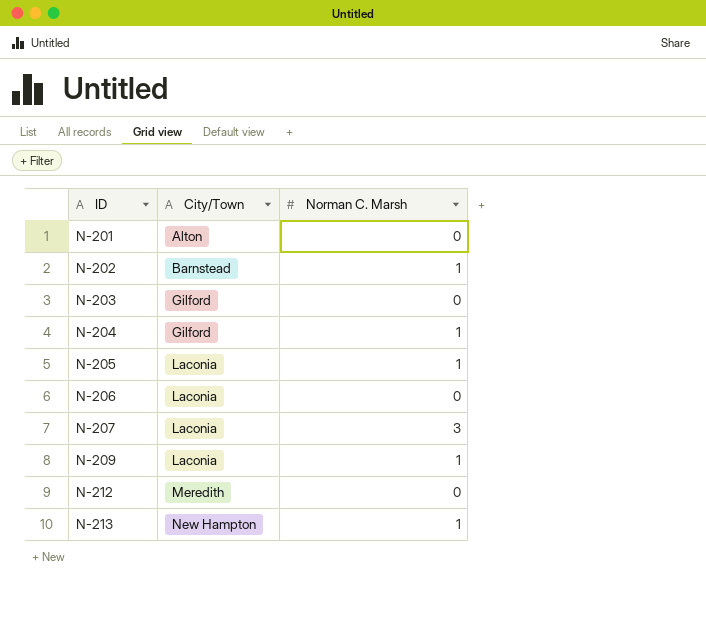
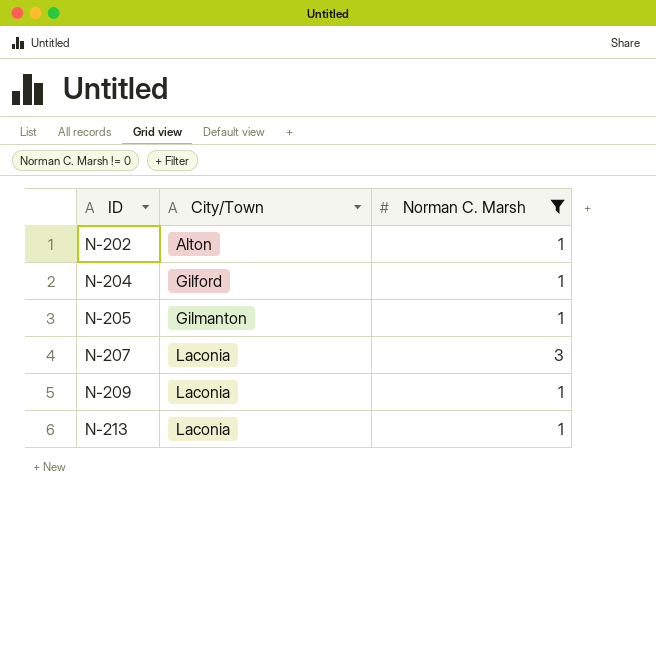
filter: none -> Norman C. Marsh != 0
N-202 | City/Town: Barnstead -> Alton
N-205 | City/Town: Laconia -> Gilmanton
N-213 | City/Town: New Hampton -> Laconia

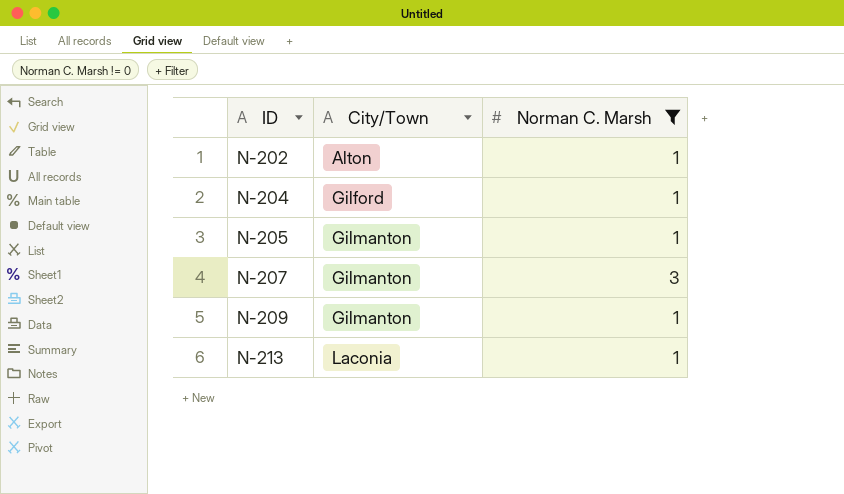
N-207 | City/Town: Laconia -> Gilmanton
N-209 | City/Town: Laconia -> Gilmanton

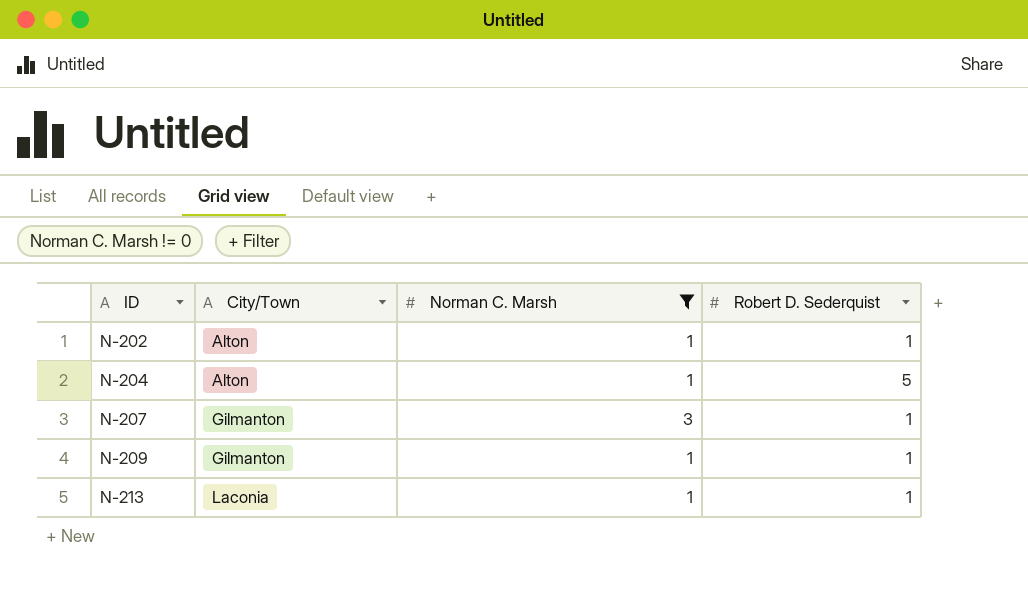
column Robert D. Sederquist | position: none -> 4
row N-205: Gilmanton | 1 -> none
N-204 | City/Town: Gilford -> Alton

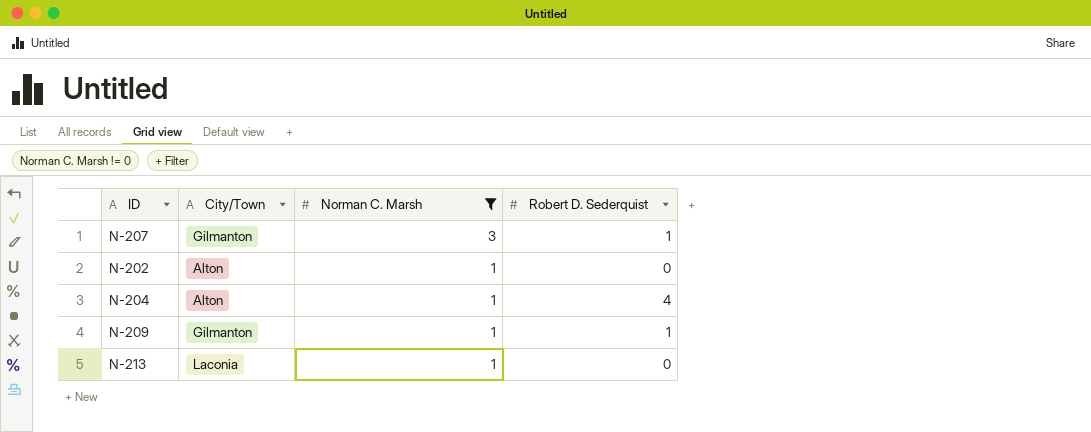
row order: ID ascending -> Norman C. Marsh descending
N-202 | Robert D. Sederquist: 1 -> 0
N-204 | Robert D. Sederquist: 5 -> 4
N-213 | Robert D. Sederquist: 1 -> 0

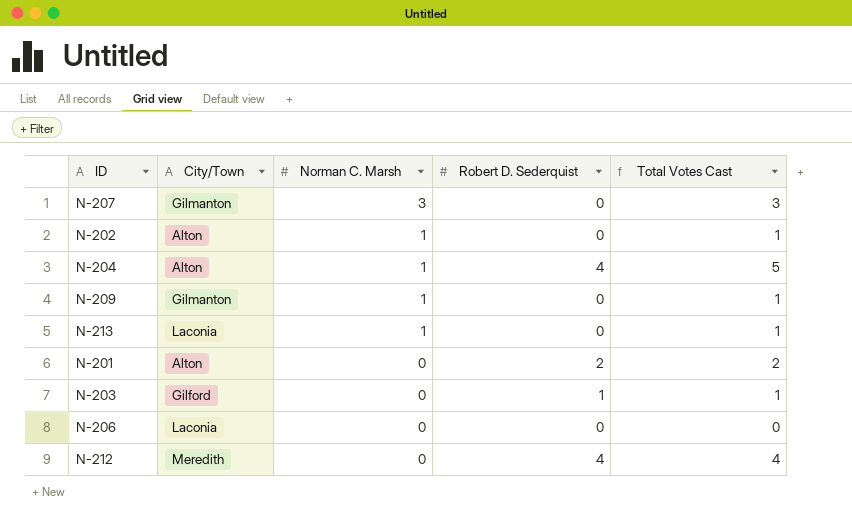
filter: Norman C. Marsh != 0 -> none
column Total Votes Cast | formula: none -> [Norman C. Marsh] + [Robert D. Sederquist]
N-207 | Robert D. Sederquist: 1 -> 0
N-209 | Robert D. Sederquist: 1 -> 0

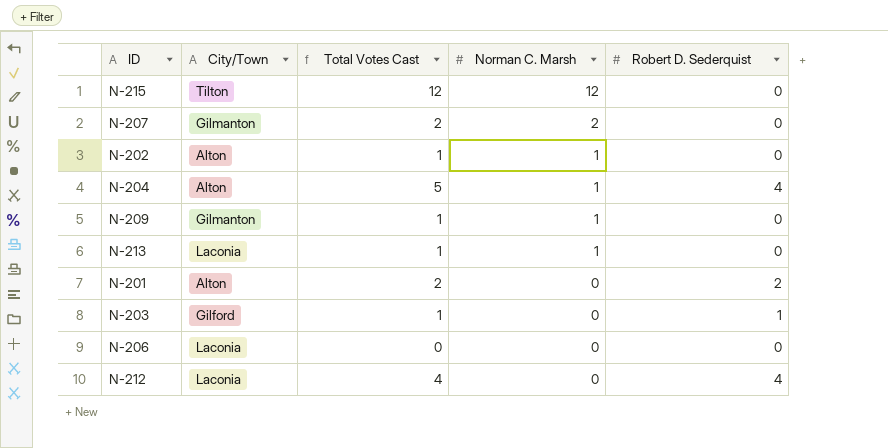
column Total Votes Cast | position: 5 -> 3
row N-215: none -> Tilton | 12 | 12 | 0
N-207 | Total Votes Cast: 3 -> 2
N-207 | Norman C. Marsh: 3 -> 2
N-212 | City/Town: Meredith -> Laconia

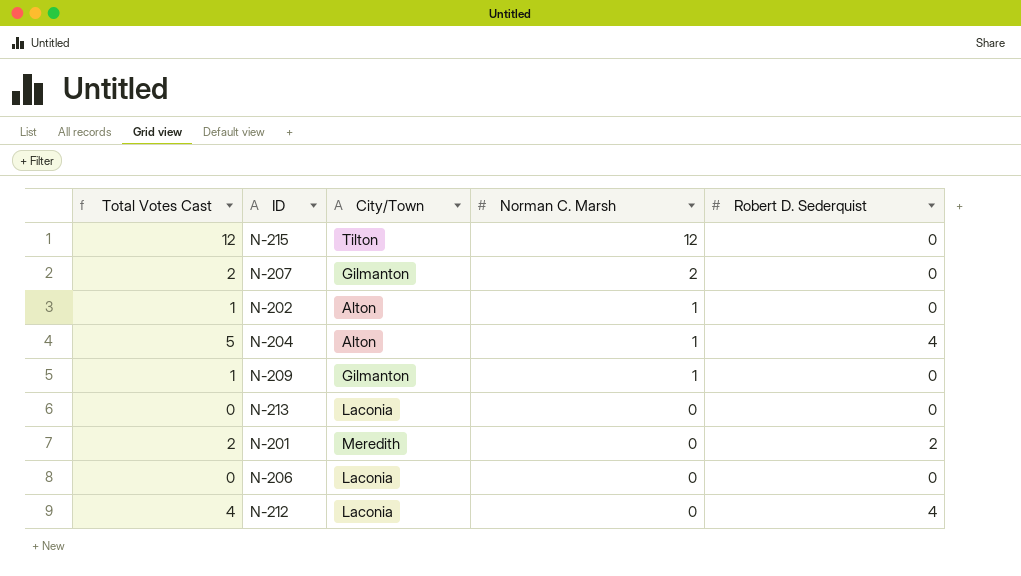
column Total Votes Cast | position: 3 -> 1
row N-203: Gilford | 1 | 0 | 1 -> none
N-213 | Total Votes Cast: 1 -> 0
N-213 | Norman C. Marsh: 1 -> 0
N-201 | City/Town: Alton -> Meredith

